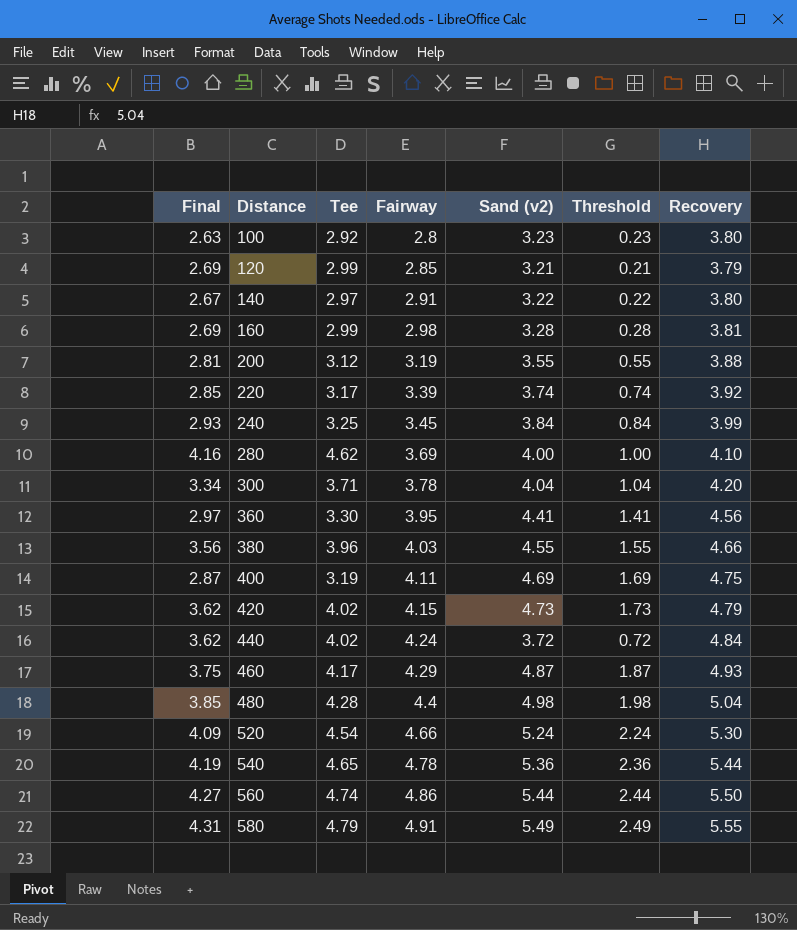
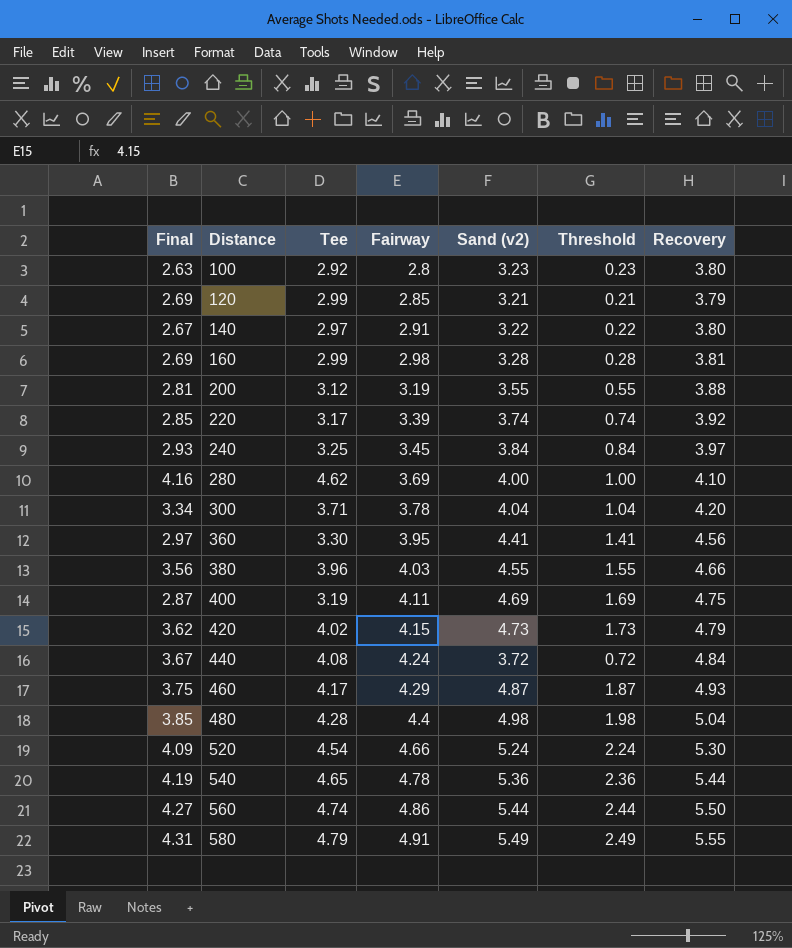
240 | Recovery: 3.99 -> 3.97
440 | Final: 3.62 -> 3.67
440 | Tee: 4.02 -> 4.08

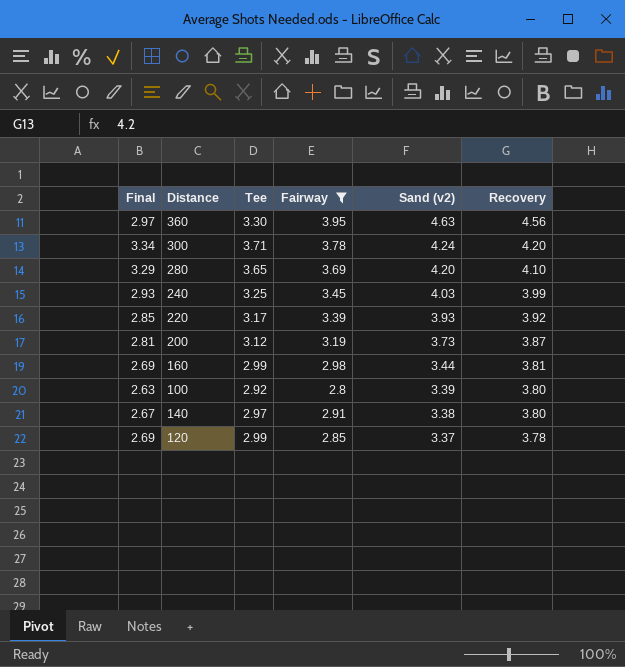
filter: none -> Fairway <= 3.95
row order: Distance ascending -> Sand (v2) descending
column Threshold | formula: [Sand (v2)] - 3 -> none
360 | Sand (v2): 4.41 -> 4.63
300 | Sand (v2): 4.04 -> 4.24
280 | Final: 4.16 -> 3.29
280 | Tee: 4.62 -> 3.65
280 | Sand (v2): 4.00 -> 4.20
240 | Sand (v2): 3.84 -> 4.03
240 | Recovery: 3.97 -> 3.99
220 | Sand (v2): 3.74 -> 3.93
200 | Sand (v2): 3.55 -> 3.73
200 | Recovery: 3.88 -> 3.87
160 | Sand (v2): 3.28 -> 3.44
100 | Sand (v2): 3.23 -> 3.39
140 | Sand (v2): 3.22 -> 3.38
120 | Sand (v2): 3.21 -> 3.37
120 | Recovery: 3.79 -> 3.78

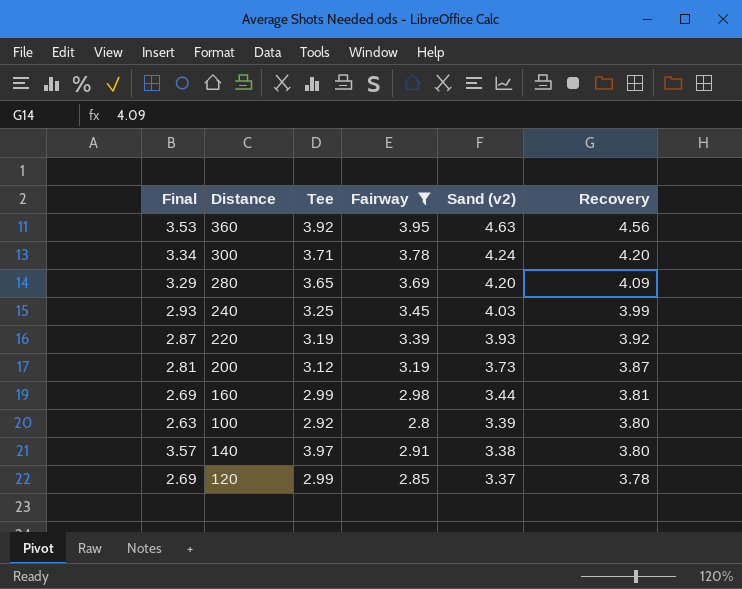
360 | Final: 2.97 -> 3.53
360 | Tee: 3.30 -> 3.92
280 | Recovery: 4.10 -> 4.09
220 | Final: 2.85 -> 2.87
220 | Tee: 3.17 -> 3.19
140 | Final: 2.67 -> 3.57
140 | Tee: 2.97 -> 3.97

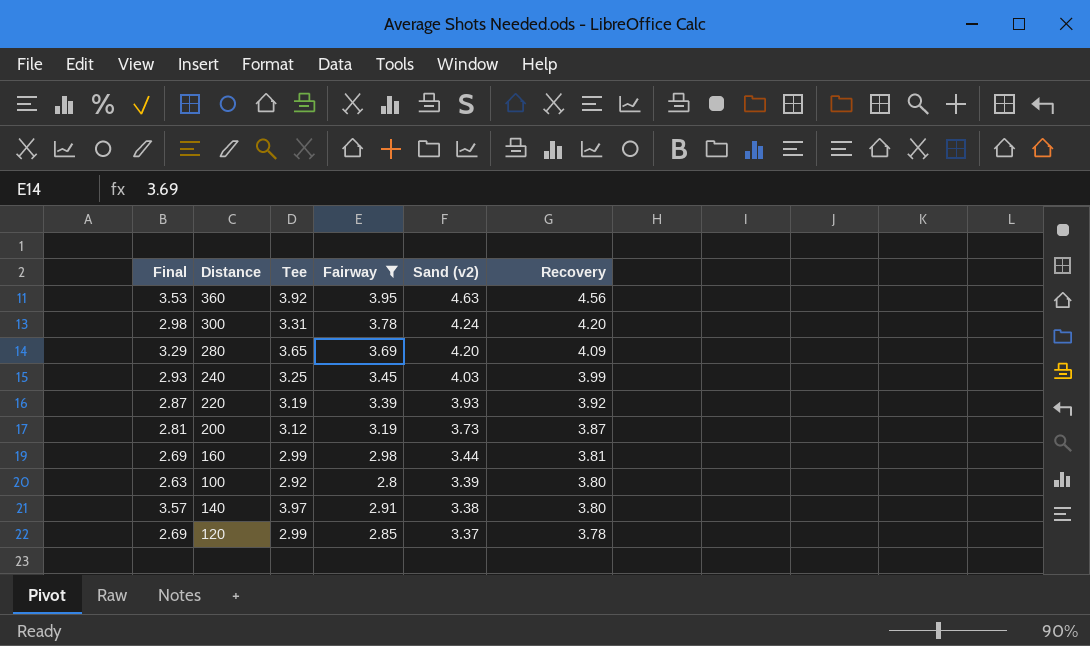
300 | Final: 3.34 -> 2.98
300 | Tee: 3.71 -> 3.31

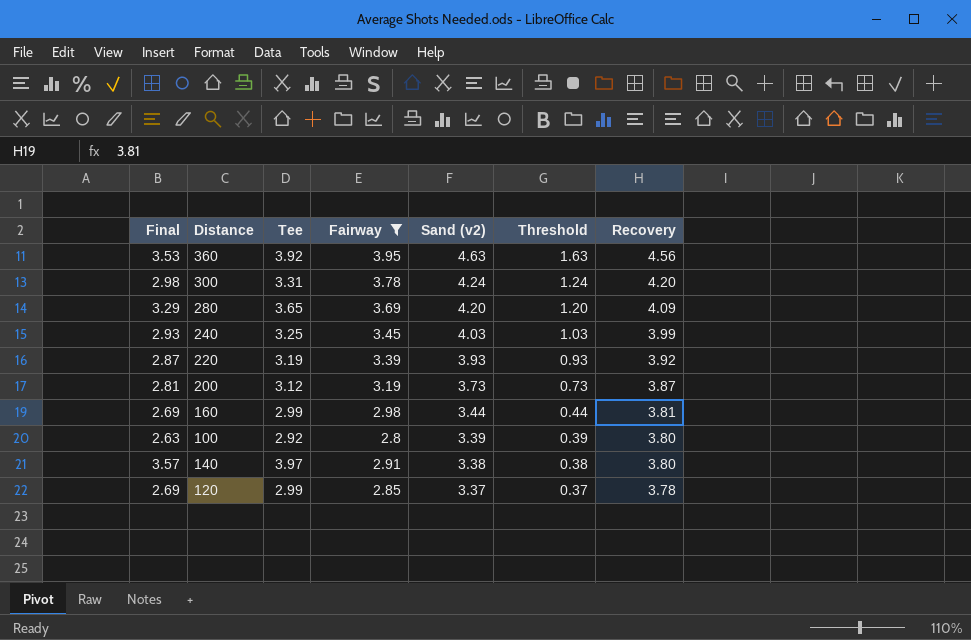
column Threshold | formula: none -> [Sand (v2)] - 3

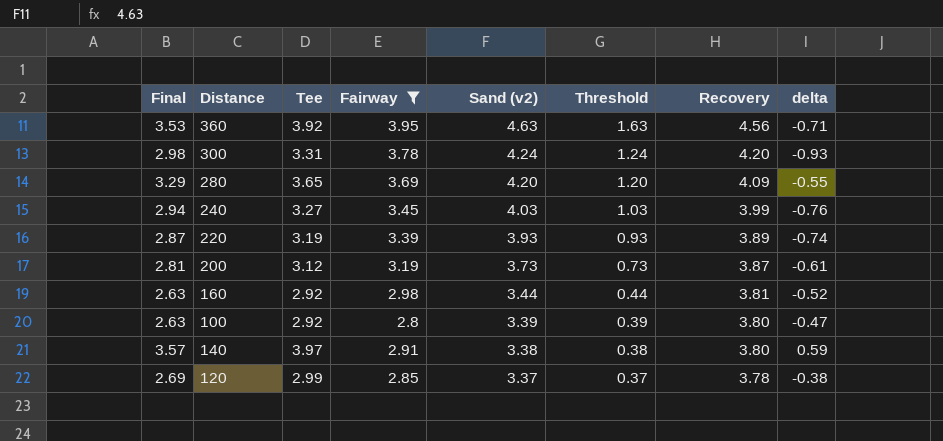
column delta | formula: none -> [Tee] - [Sand (v2)]
240 | Final: 2.93 -> 2.94
240 | Tee: 3.25 -> 3.27
220 | Recovery: 3.92 -> 3.89
160 | Final: 2.69 -> 2.63
160 | Tee: 2.99 -> 2.92

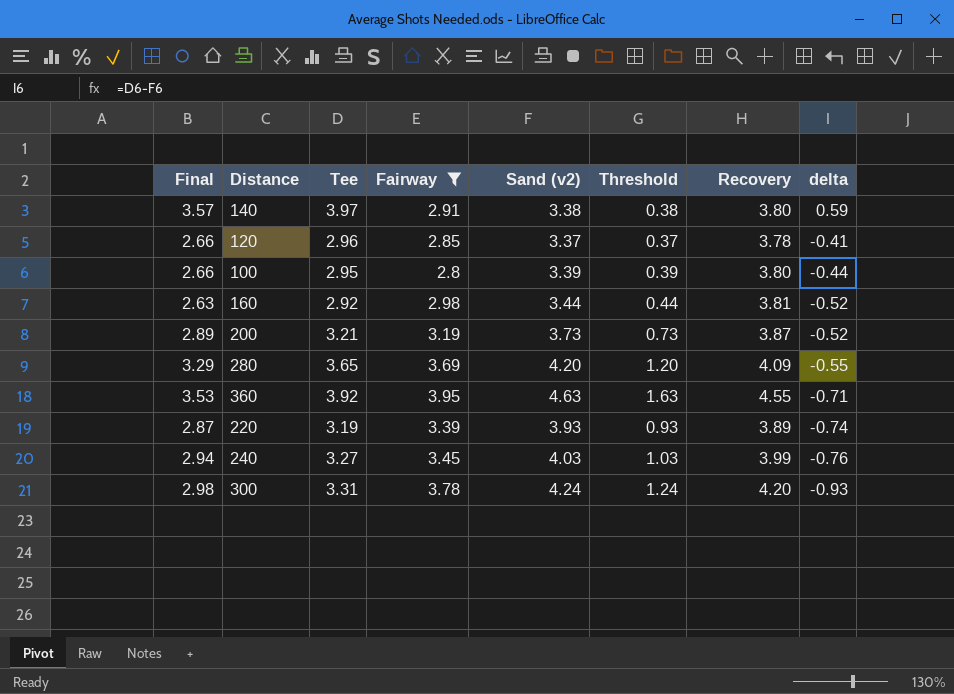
row order: Sand (v2) descending -> delta descending
120 | Final: 2.69 -> 2.66
120 | Tee: 2.99 -> 2.96
120 | delta: -0.38 -> -0.41
100 | Final: 2.63 -> 2.66
100 | Tee: 2.92 -> 2.95
100 | delta: -0.47 -> -0.44
200 | Final: 2.81 -> 2.89
200 | Tee: 3.12 -> 3.21
200 | delta: -0.61 -> -0.52
360 | Recovery: 4.56 -> 4.55

